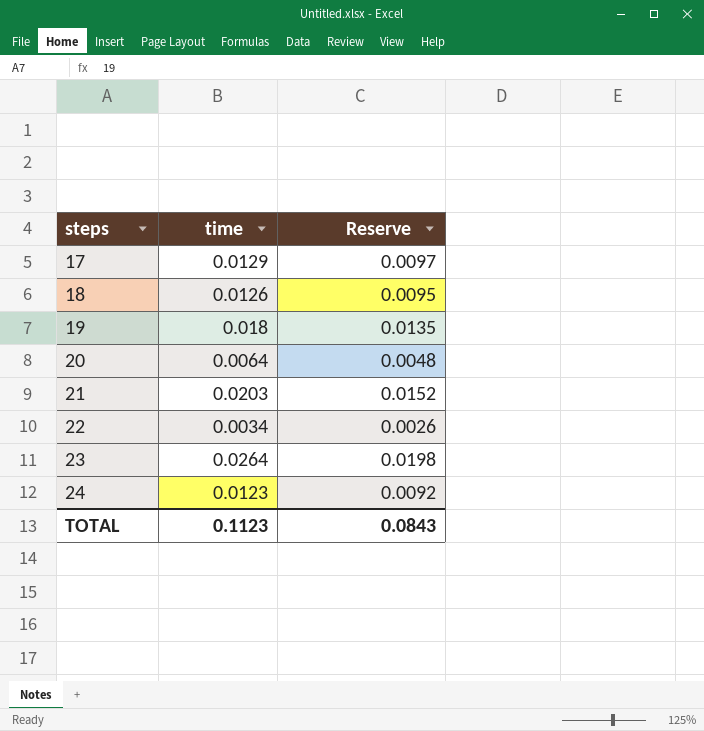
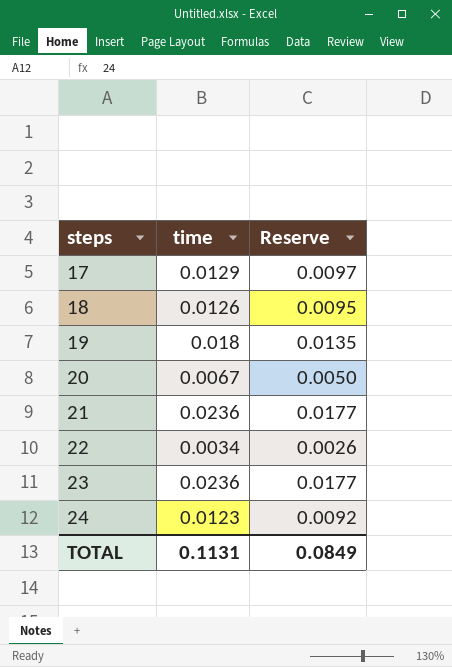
20 | time: 0.0064 -> 0.0067
20 | Reserve: 0.0048 -> 0.0050
21 | time: 0.0203 -> 0.0236
21 | Reserve: 0.0152 -> 0.0177
23 | time: 0.0264 -> 0.0236
23 | Reserve: 0.0198 -> 0.0177
TOTAL | time: 0.1123 -> 0.1131
TOTAL | Reserve: 0.0843 -> 0.0849

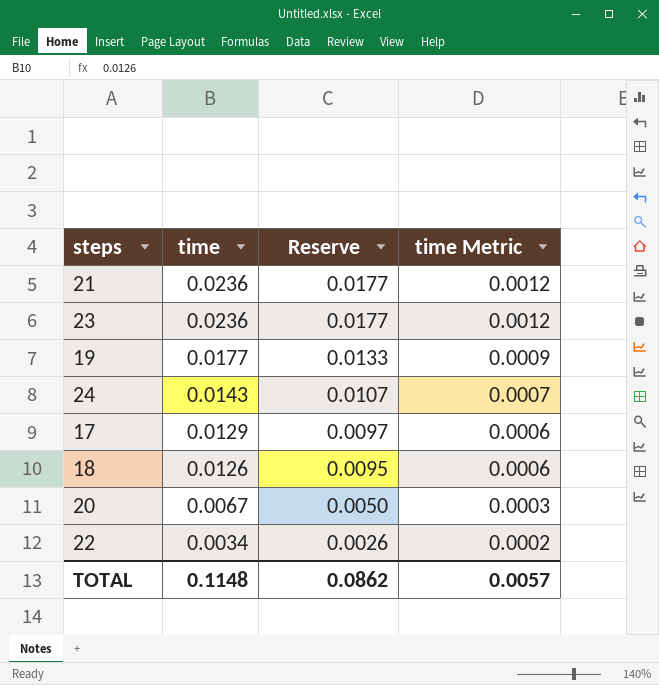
row order: steps ascending -> time descending
column time Metric | formula: none -> [time] * 0.05
19 | time: 0.018 -> 0.0177
19 | Reserve: 0.0135 -> 0.0133
24 | time: 0.0123 -> 0.0143
24 | Reserve: 0.0092 -> 0.0107
TOTAL | time: 0.1131 -> 0.1148
TOTAL | Reserve: 0.0849 -> 0.0862

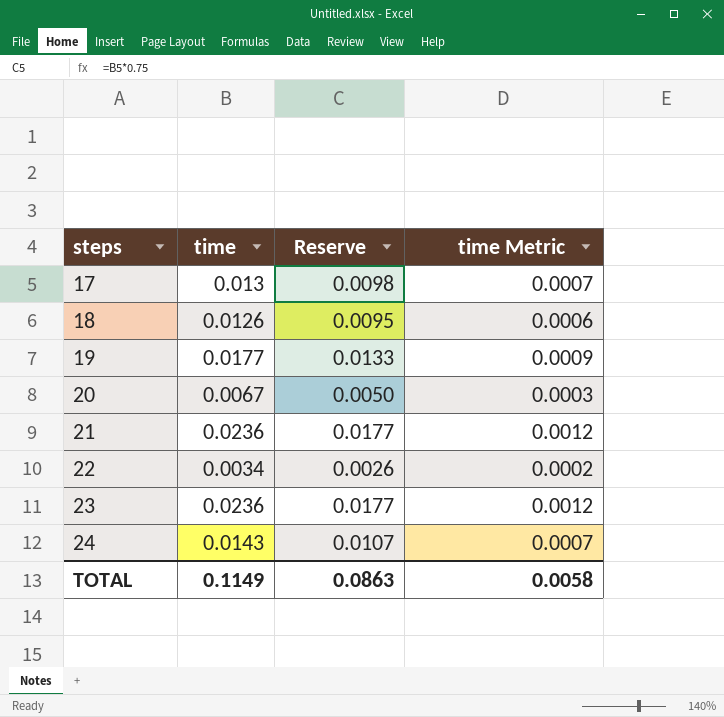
row order: time descending -> steps ascending
17 | time: 0.0129 -> 0.013
17 | Reserve: 0.0097 -> 0.0098
17 | time Metric: 0.0006 -> 0.0007
TOTAL | time: 0.1148 -> 0.1149
TOTAL | Reserve: 0.0862 -> 0.0863
TOTAL | time Metric: 0.0057 -> 0.0058

